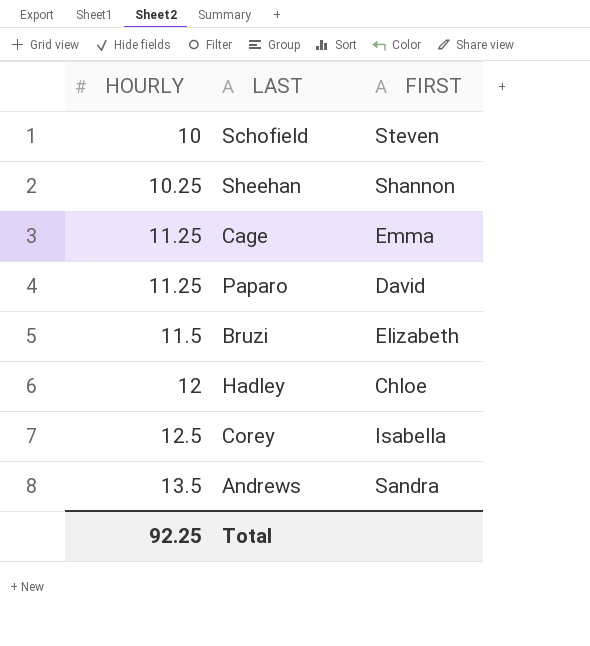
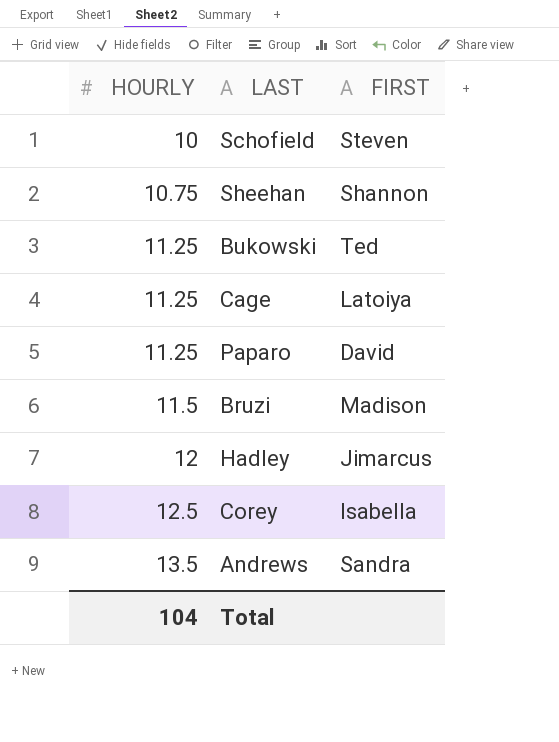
Sheehan | HOURLY: 10.25 -> 10.75
row Bukowski: none -> 11.25 | Ted
Cage | FIRST: Emma -> Latoiya
Bruzi | FIRST: Elizabeth -> Madison
Hadley | FIRST: Chloe -> Jimarcus
Total | HOURLY: 92.25 -> 104

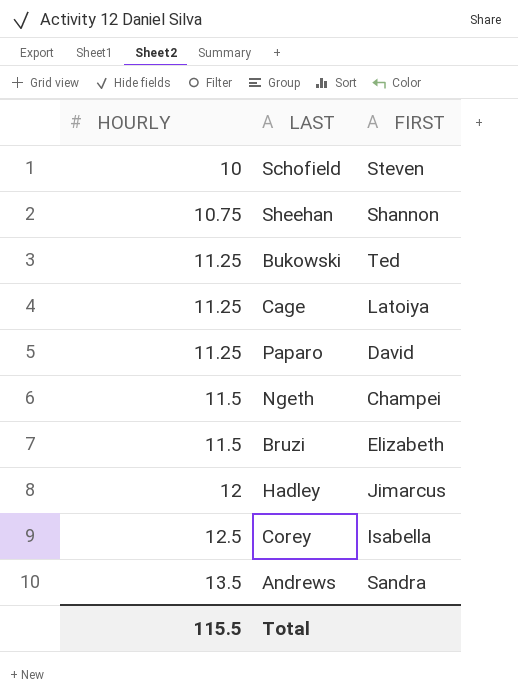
row Ngeth: none -> 11.5 | Champei
Bruzi | FIRST: Madison -> Elizabeth
Total | HOURLY: 104 -> 115.5

